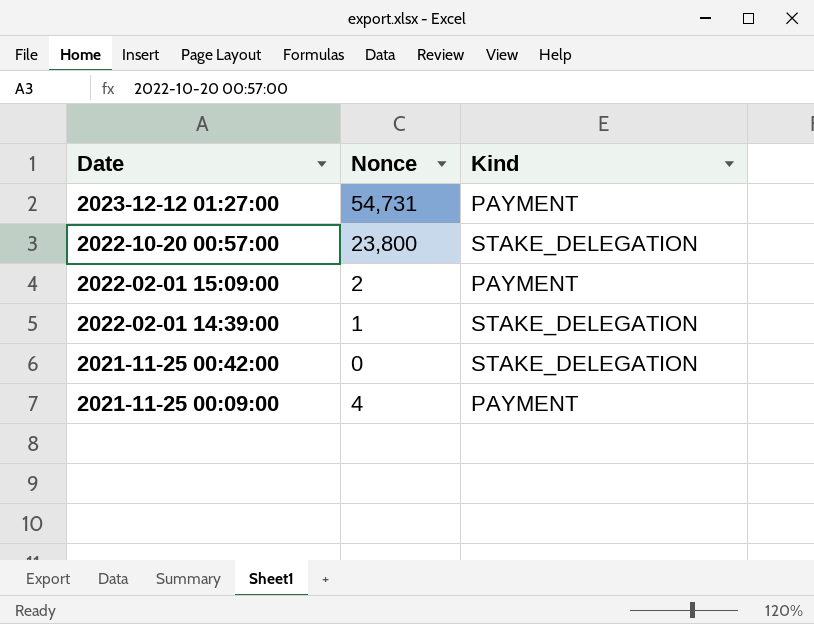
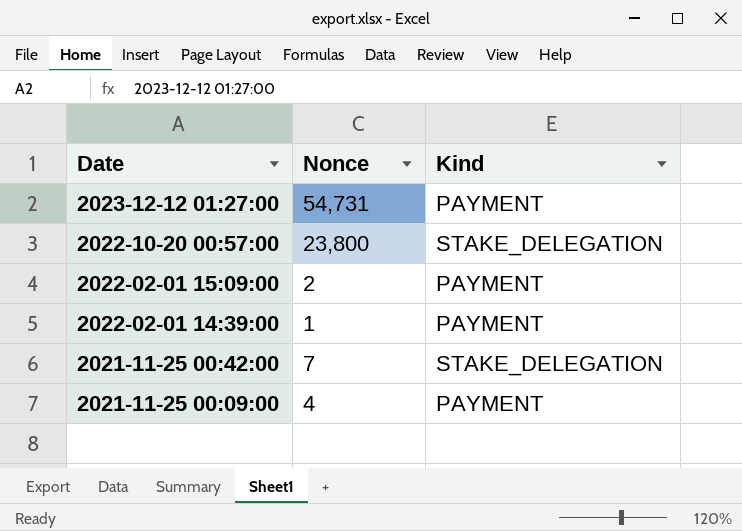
2022-02-01 14:39:00 | Kind: STAKE_DELEGATION -> PAYMENT
2021-11-25 00:42:00 | Nonce: 0 -> 7

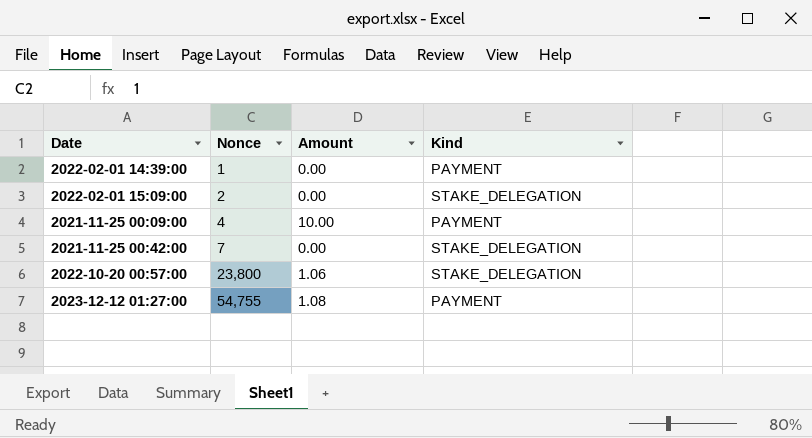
row order: Date descending -> Nonce ascending
column Amount | position: none -> 3
2022-02-01 15:09:00 | Kind: PAYMENT -> STAKE_DELEGATION
2023-12-12 01:27:00 | Nonce: 54,731 -> 54,755

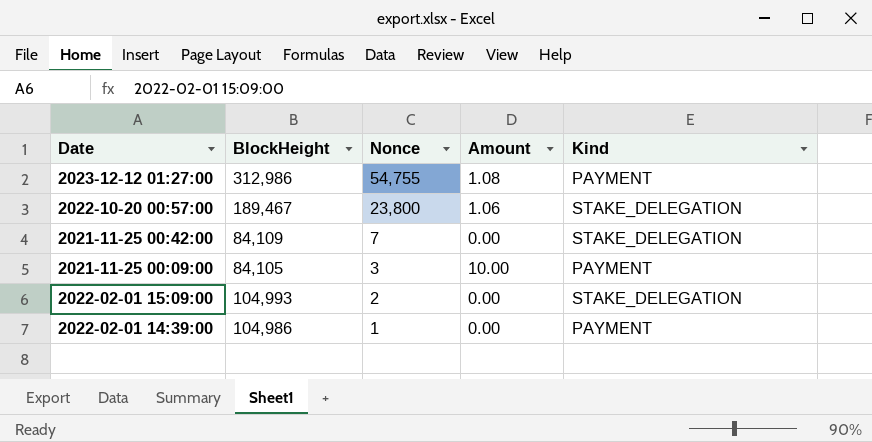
row order: Nonce ascending -> Nonce descending
column BlockHeight | position: none -> 2
2021-11-25 00:09:00 | Nonce: 4 -> 3

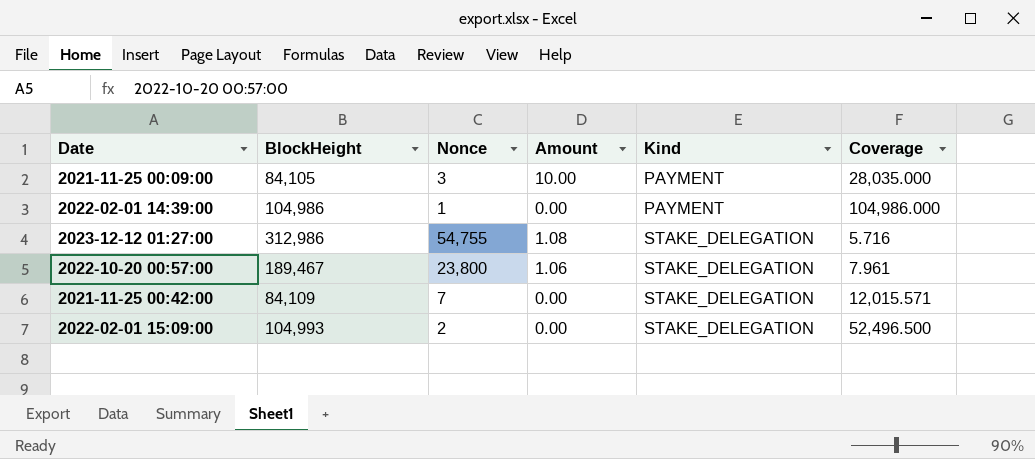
row order: Nonce descending -> Kind ascending
column Coverage | formula: none -> [BlockHeight] / [Nonce]
2023-12-12 01:27:00 | Kind: PAYMENT -> STAKE_DELEGATION

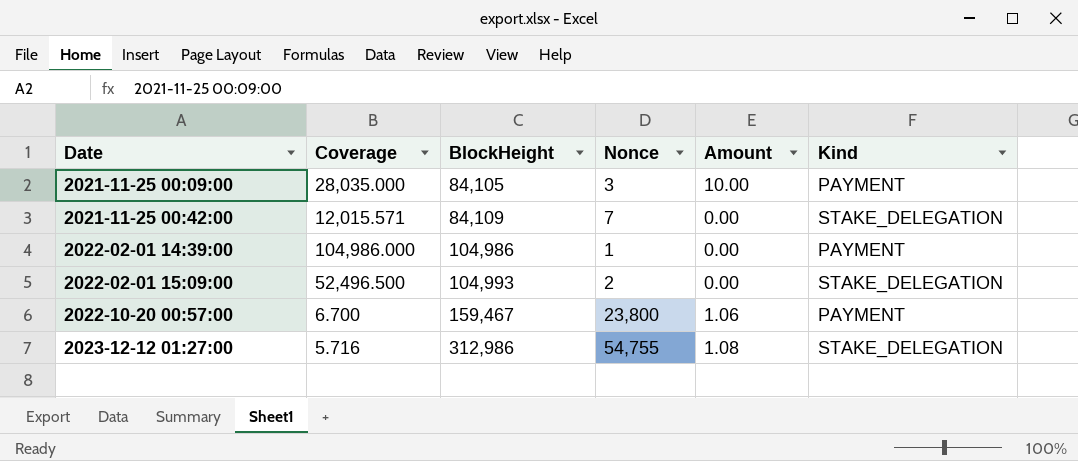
row order: Kind ascending -> Date ascending
column Coverage | position: 6 -> 2
2022-10-20 00:57:00 | Coverage: 7.961 -> 6.700
2022-10-20 00:57:00 | BlockHeight: 189,467 -> 159,467
2022-10-20 00:57:00 | Kind: STAKE_DELEGATION -> PAYMENT

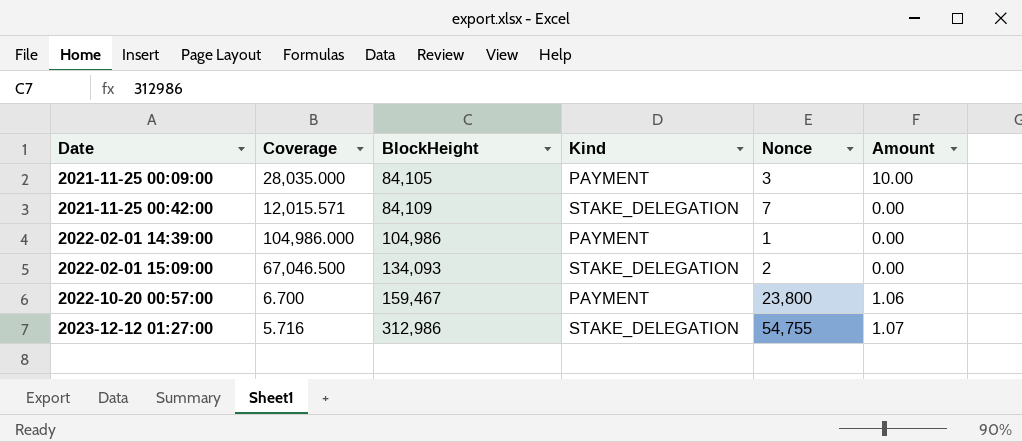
column Kind | position: 6 -> 4
2022-02-01 15:09:00 | Coverage: 52,496.500 -> 67,046.500
2022-02-01 15:09:00 | BlockHeight: 104,993 -> 134,093
2023-12-12 01:27:00 | Amount: 1.08 -> 1.07

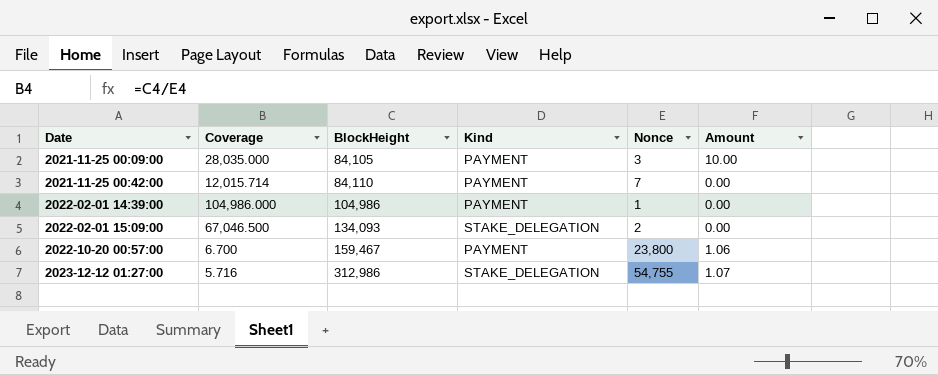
2021-11-25 00:42:00 | Coverage: 12,015.571 -> 12,015.714
2021-11-25 00:42:00 | BlockHeight: 84,109 -> 84,110
2021-11-25 00:42:00 | Kind: STAKE_DELEGATION -> PAYMENT

